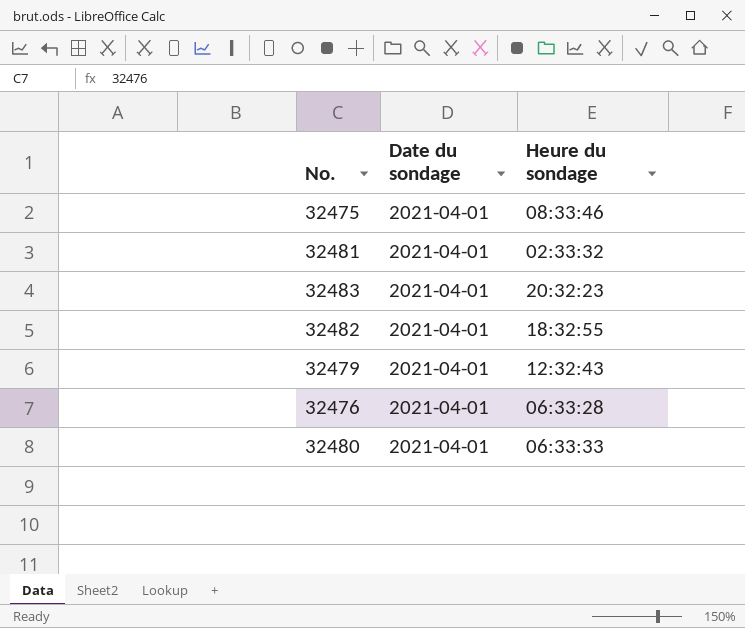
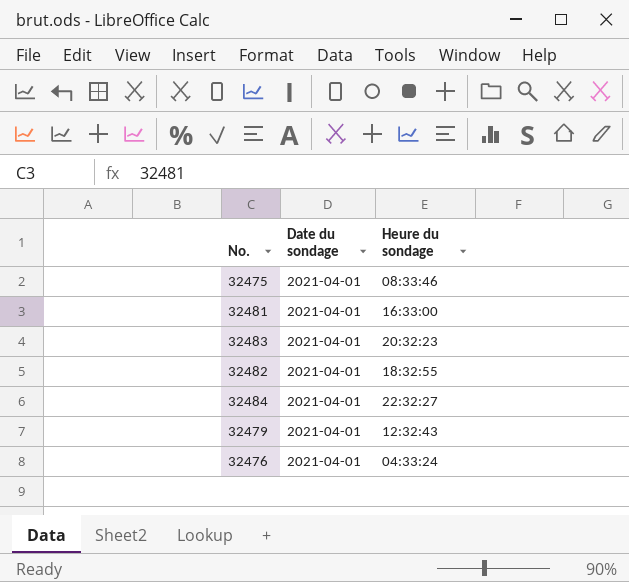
row 32480: 2021-04-01 | 06:33:33 -> none
32481 | Heure du sondage: 02:33:32 -> 16:33:00
row 32484: none -> 2021-04-01 | 22:32:27
32476 | Heure du sondage: 06:33:28 -> 04:33:24

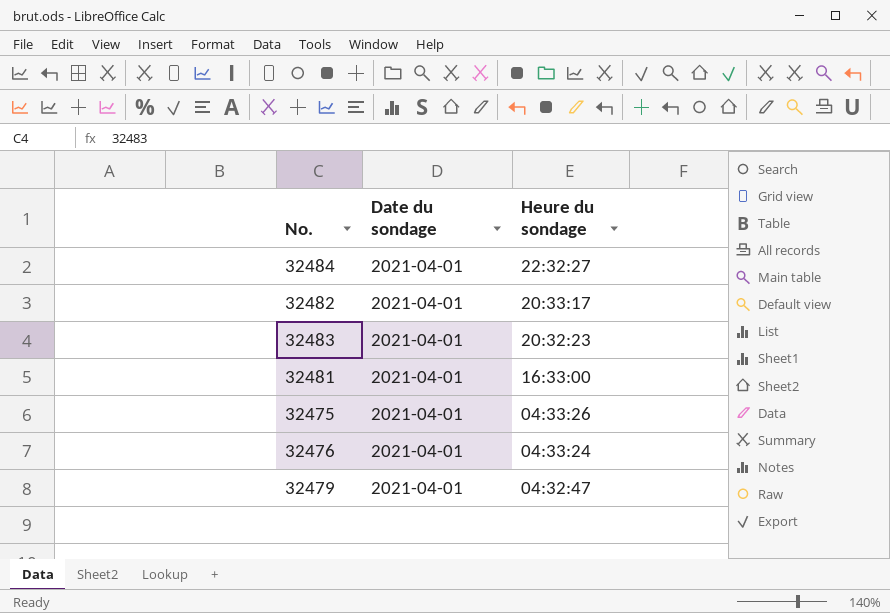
row order: none -> Heure du sondage descending
32482 | Heure du sondage: 18:32:55 -> 20:33:17
32475 | Heure du sondage: 08:33:46 -> 04:33:26
32479 | Heure du sondage: 12:32:43 -> 04:32:47

